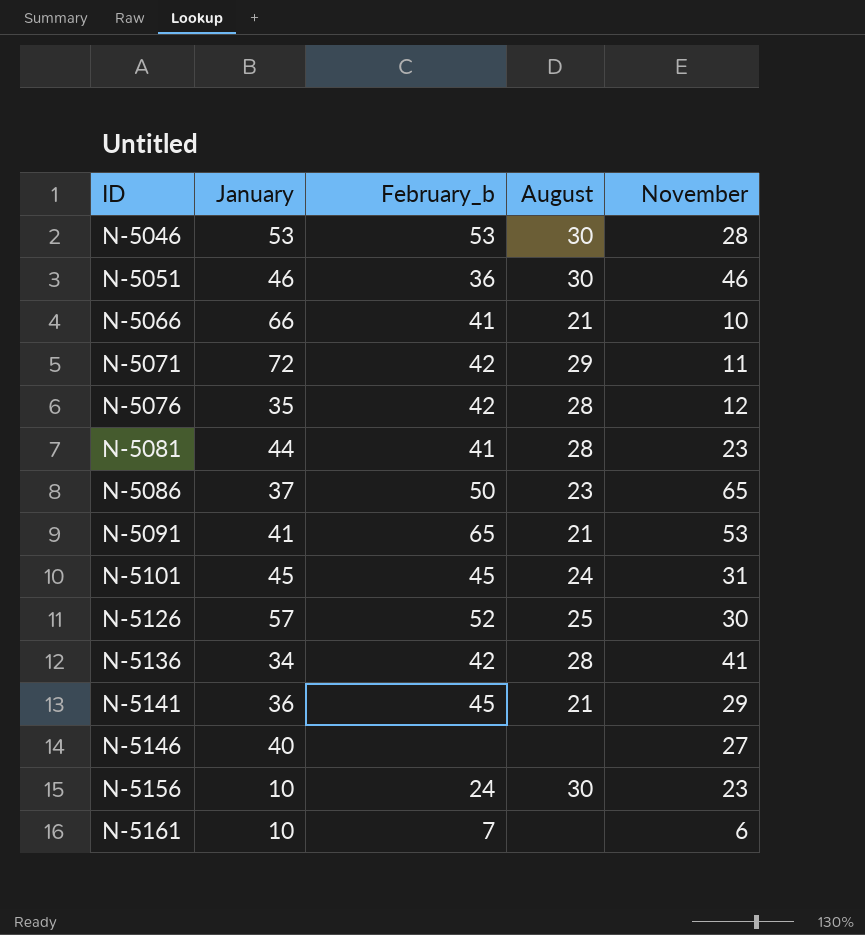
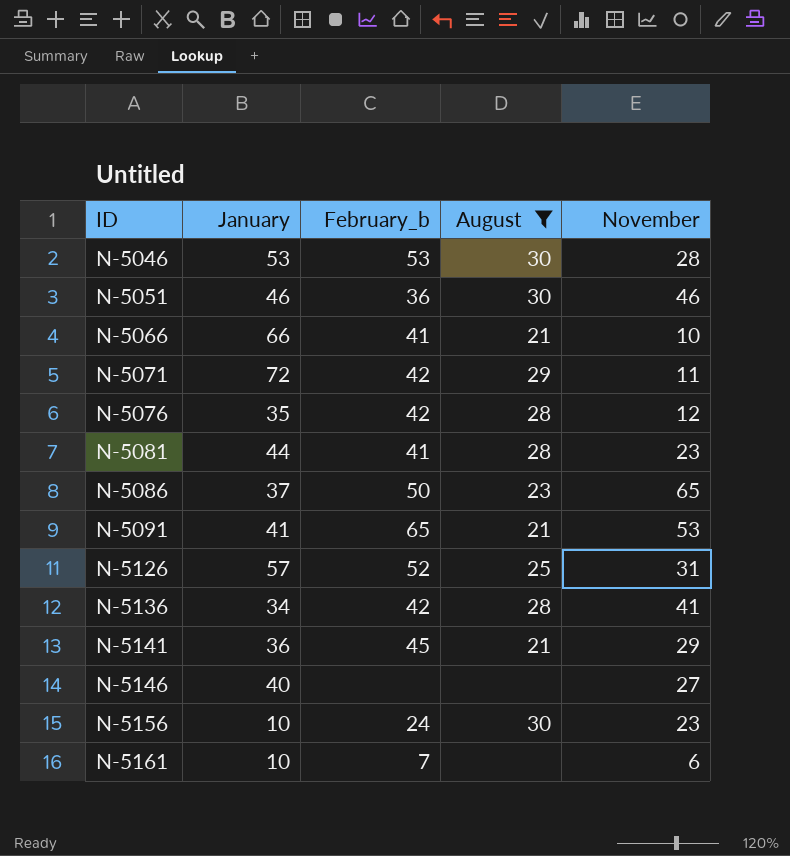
filter: none -> August != 24
N-5126 | November: 30 -> 31

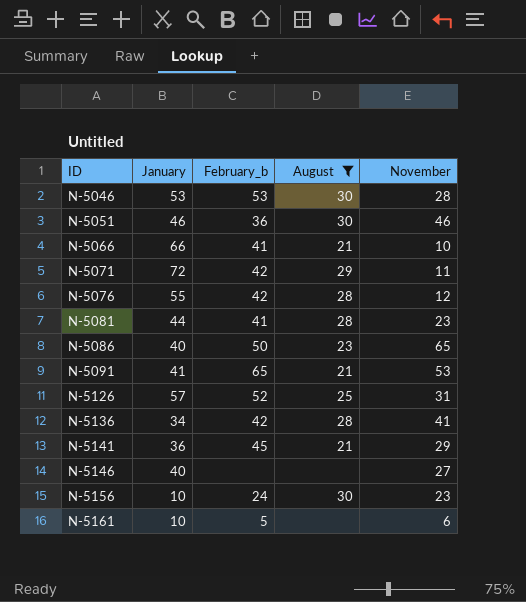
N-5076 | January: 35 -> 55
N-5086 | January: 37 -> 40
N-5161 | February_b: 7 -> 5

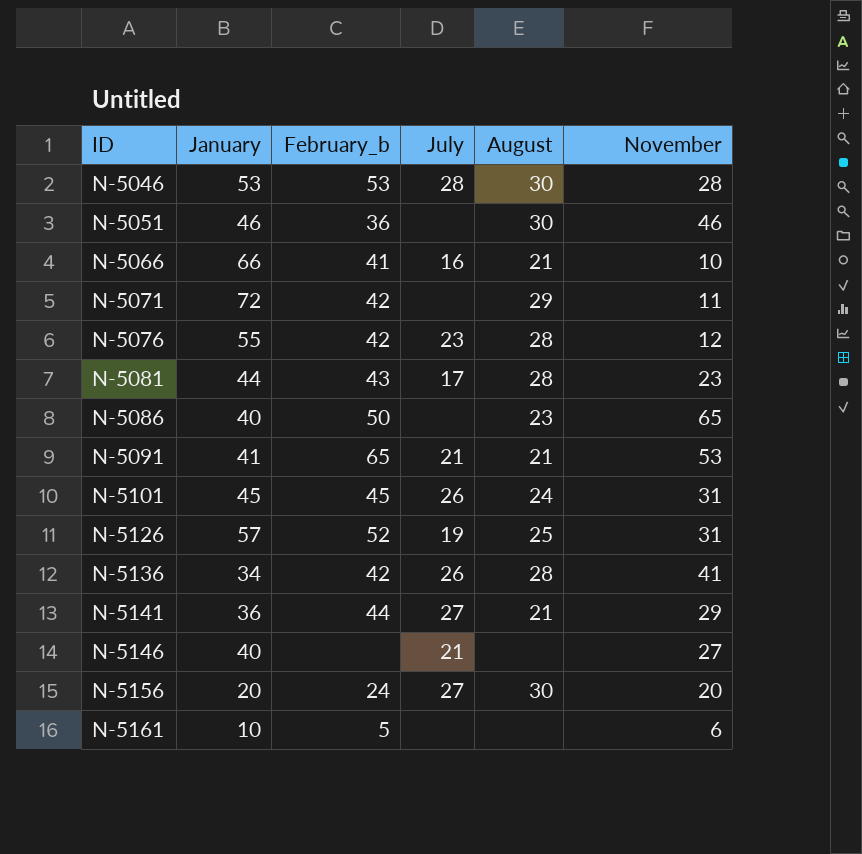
filter: August != 24 -> none
column July | position: none -> 4
N-5081 | February_b: 41 -> 43
N-5141 | February_b: 45 -> 44
N-5156 | January: 10 -> 20
N-5156 | November: 23 -> 20

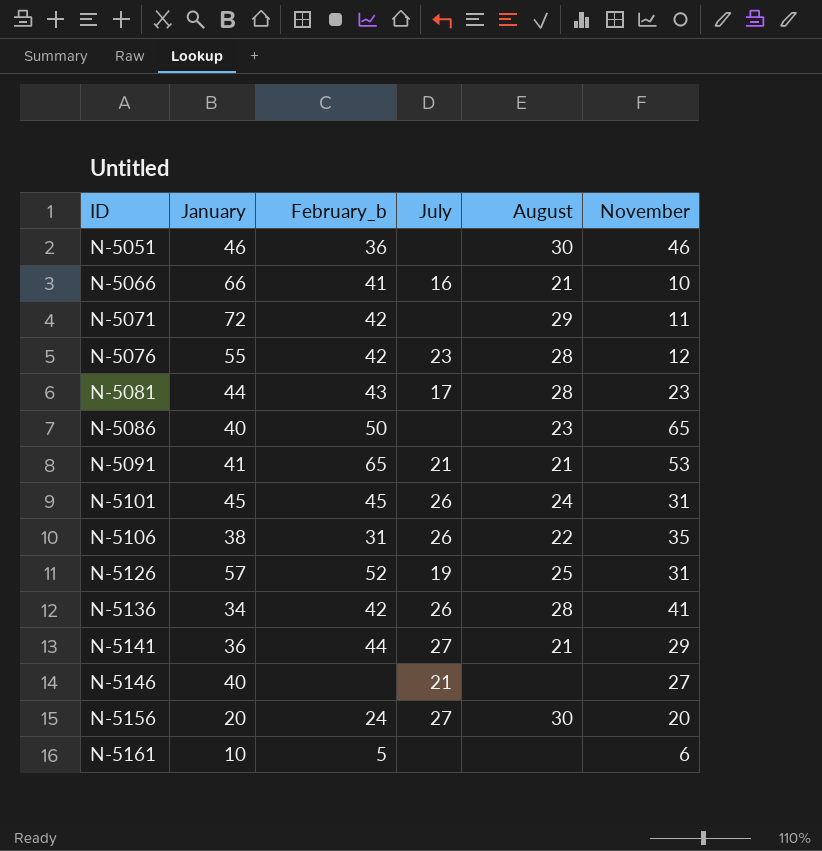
row N-5046: 53 | 53 | 28 | 30 | 28 -> none
row N-5106: none -> 38 | 31 | 26 | 22 | 35

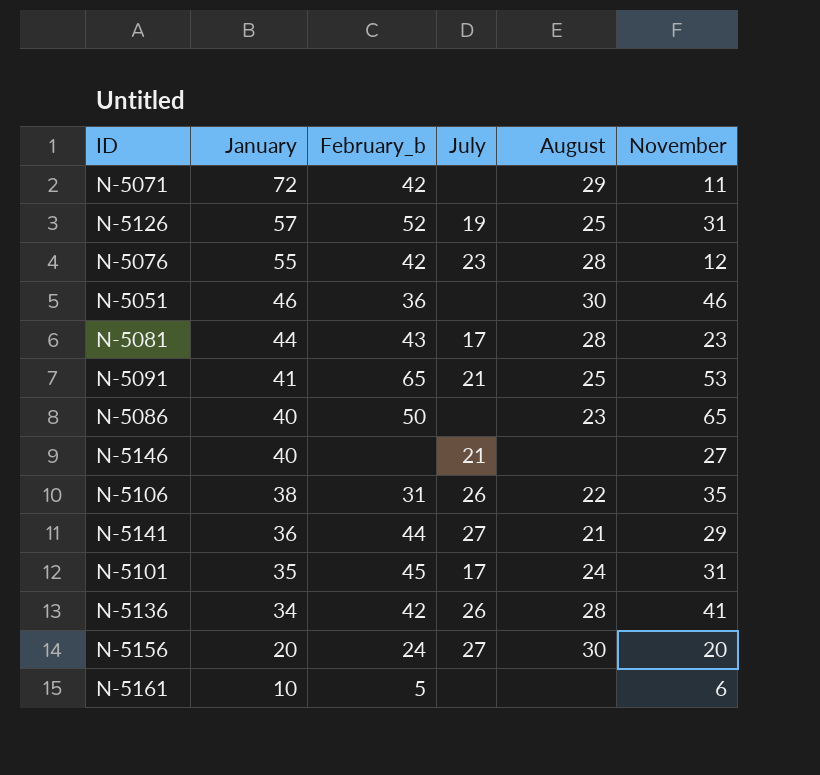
row order: ID ascending -> January descending
row N-5066: 66 | 41 | 16 | 21 | 10 -> none
N-5091 | August: 21 -> 25
N-5101 | January: 45 -> 35
N-5101 | July: 26 -> 17

